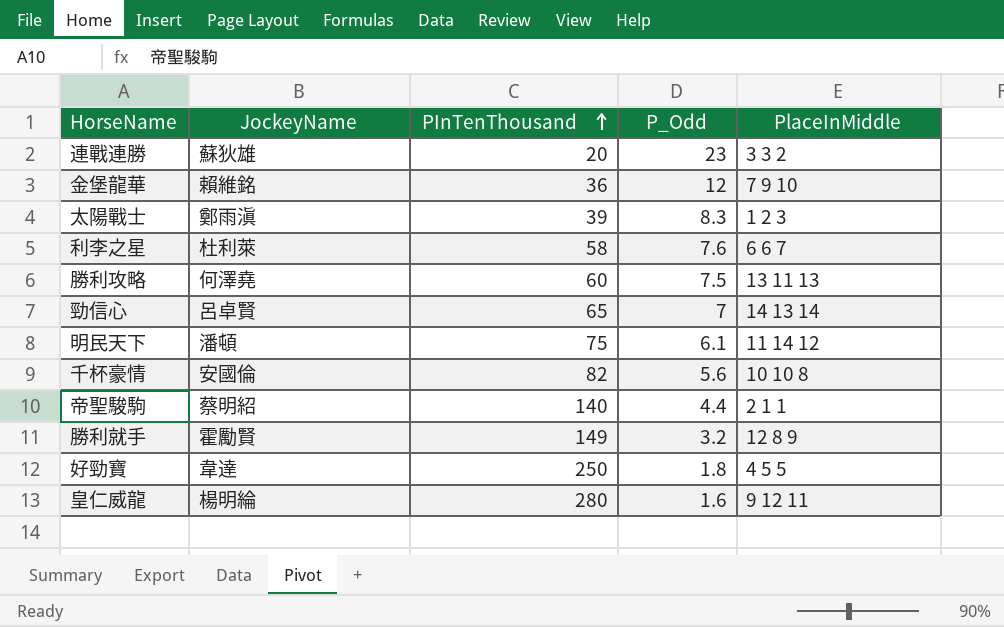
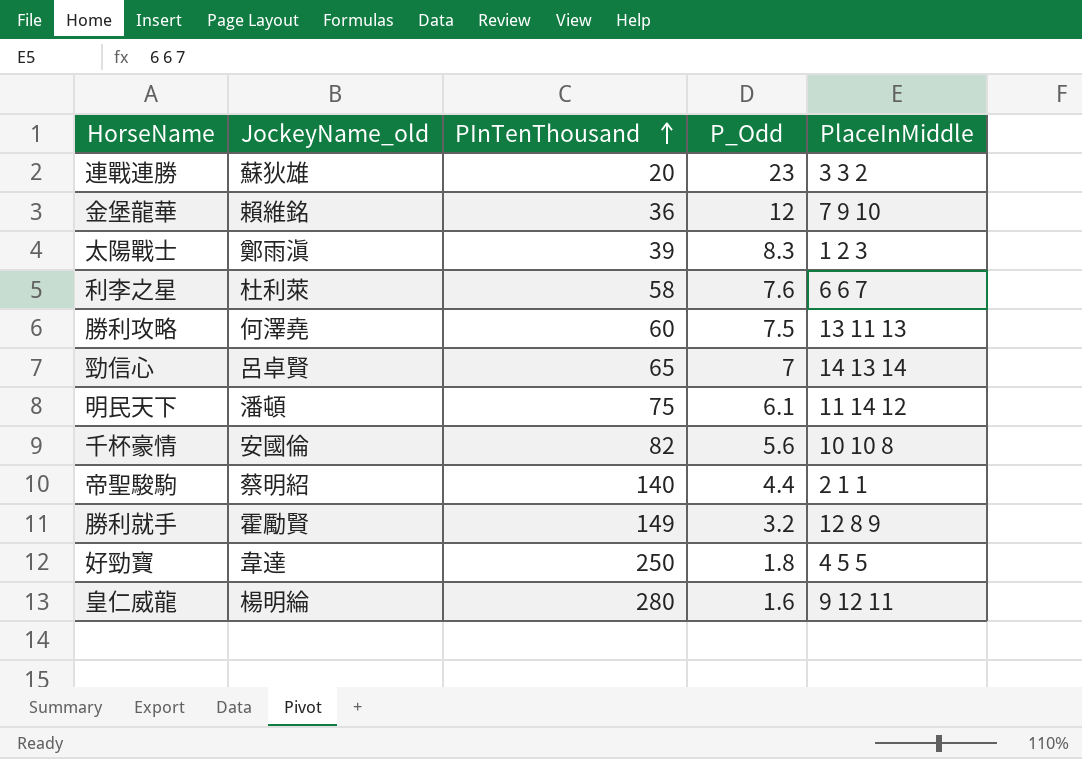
column name: JockeyName -> JockeyName_old

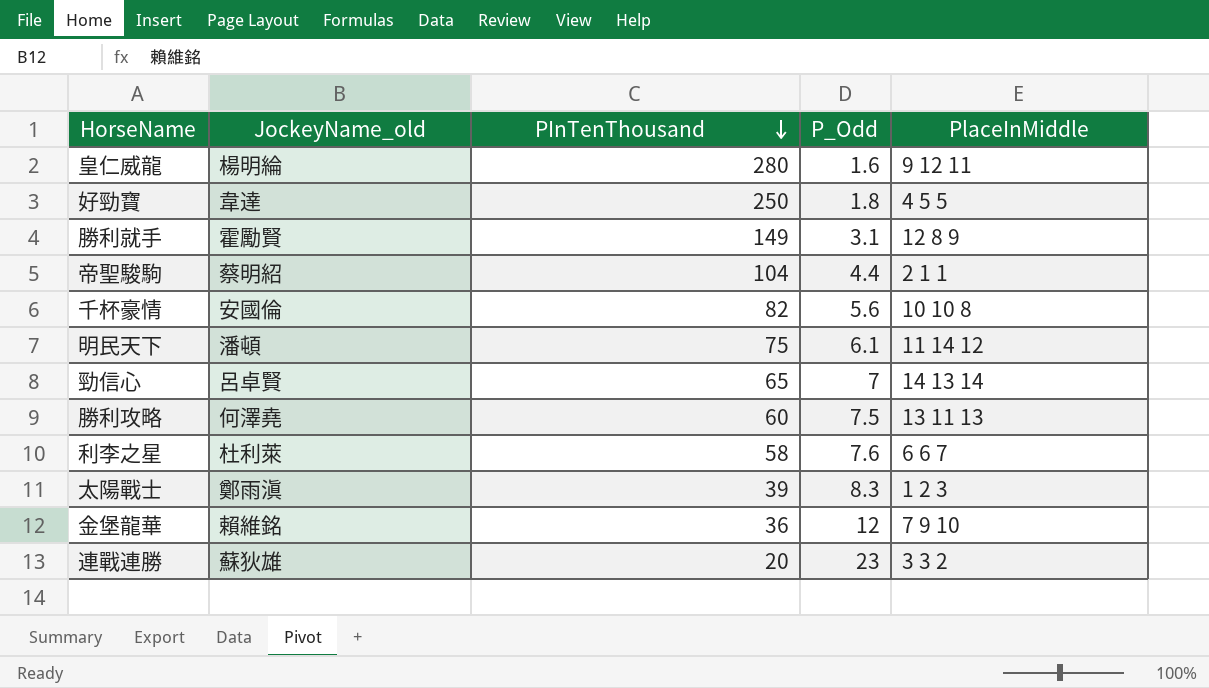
row order: PInTenThousand ascending -> PInTenThousand descending
勝利就手 | P_Odd: 3.2 -> 3.1
帝聖駿駒 | PInTenThousand: 140 -> 104

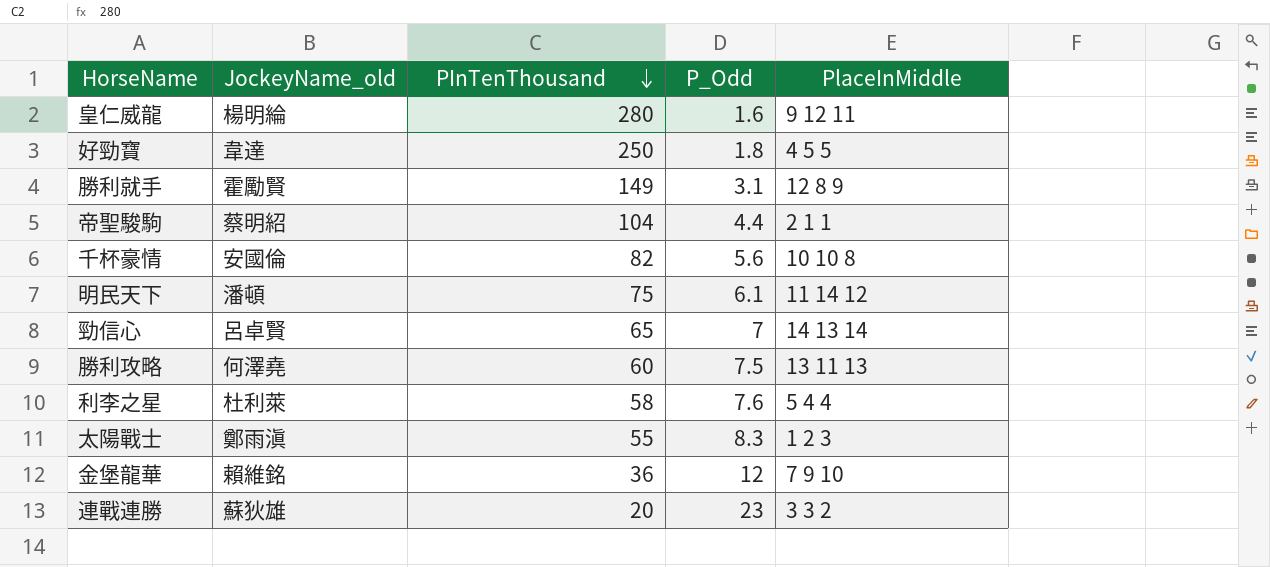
利李之星 | PlaceInMiddle: 6 6 7 -> 5 4 4
太陽戰士 | PInTenThousand: 39 -> 55

